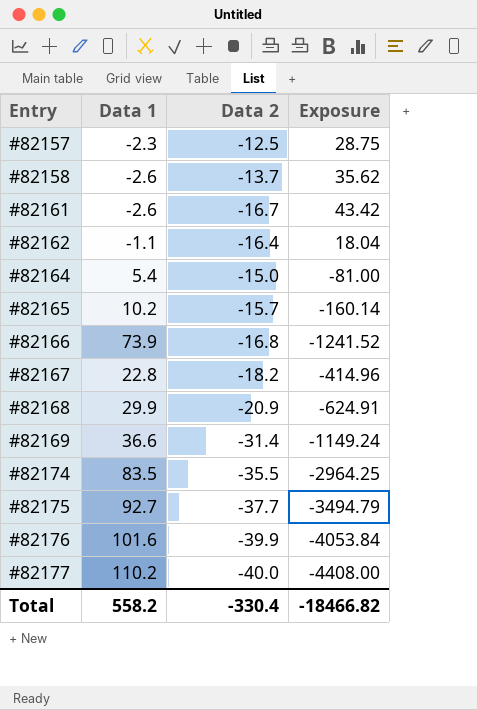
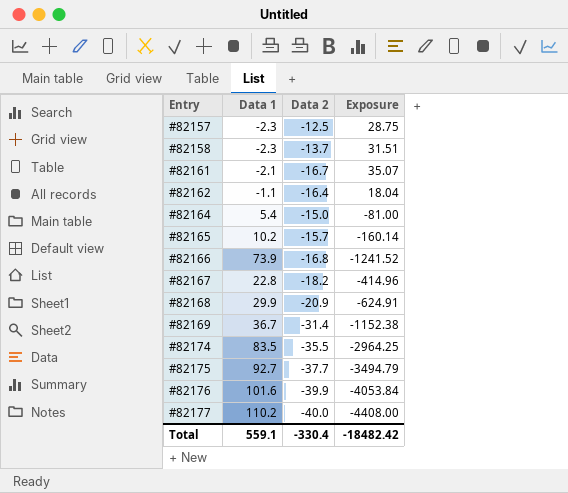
#82158 | Data 1: -2.6 -> -2.3
#82158 | Exposure: 35.62 -> 31.51
#82161 | Data 1: -2.6 -> -2.1
#82161 | Exposure: 43.42 -> 35.07
#82169 | Data 1: 36.6 -> 36.7
#82169 | Exposure: -1149.24 -> -1152.38
Total | Data 1: 558.2 -> 559.1
Total | Exposure: -18466.82 -> -18482.42

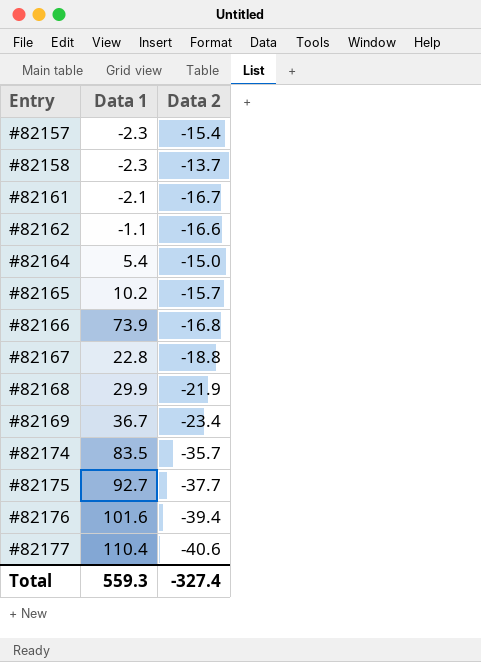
column Exposure | formula: [Data 1] * [Data 2] -> none
#82157 | Data 2: -12.5 -> -15.4
#82162 | Data 2: -16.4 -> -16.6
#82167 | Data 2: -18.2 -> -18.8
#82168 | Data 2: -20.9 -> -21.9
#82169 | Data 2: -31.4 -> -23.4
#82174 | Data 2: -35.5 -> -35.7
#82176 | Data 2: -39.9 -> -39.4
#82177 | Data 1: 110.2 -> 110.4
#82177 | Data 2: -40.0 -> -40.6
Total | Data 1: 559.1 -> 559.3
Total | Data 2: -330.4 -> -327.4

